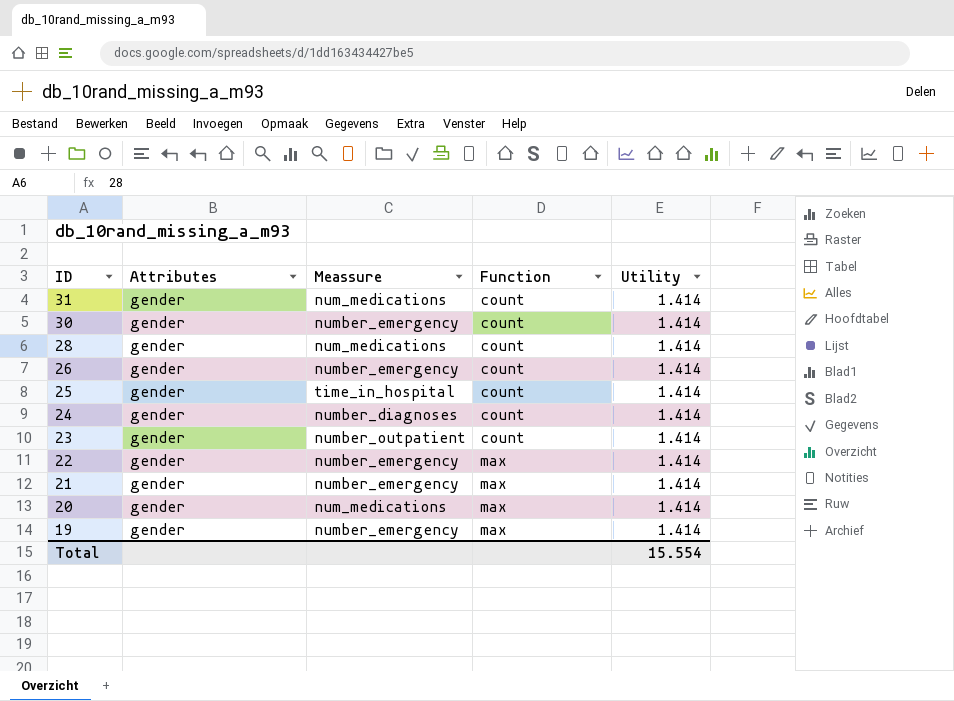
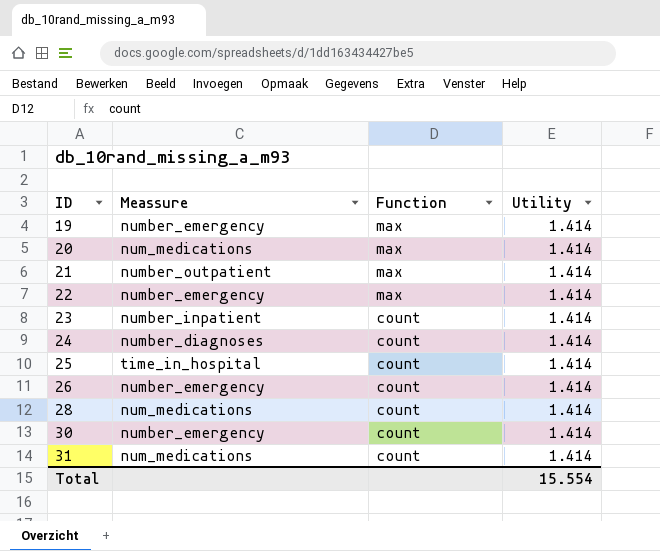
row order: ID descending -> ID ascending
column Attributes | position: 2 -> none
21 | Meassure: number_emergency -> number_outpatient
23 | Meassure: number_outpatient -> number_inpatient

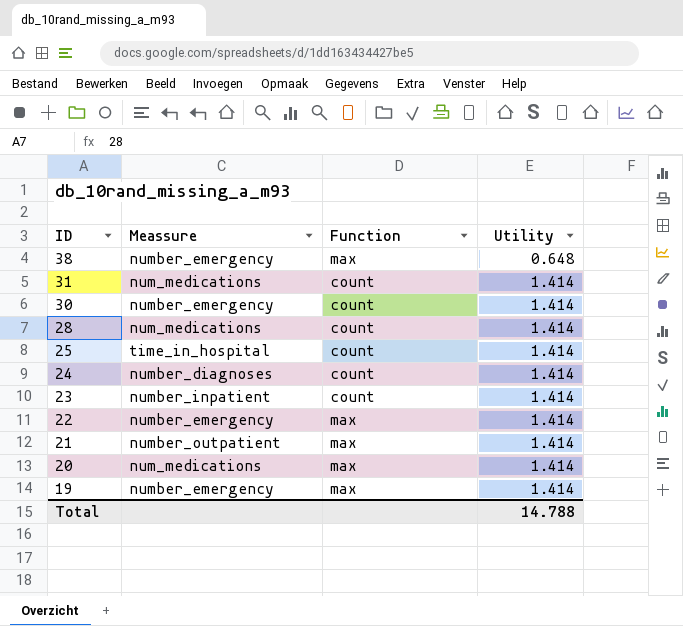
row order: ID ascending -> ID descending
row 26: number_emergency | count | 1.414 -> none
row 38: none -> number_emergency | max | 0.648
Total | Utility: 15.554 -> 14.788

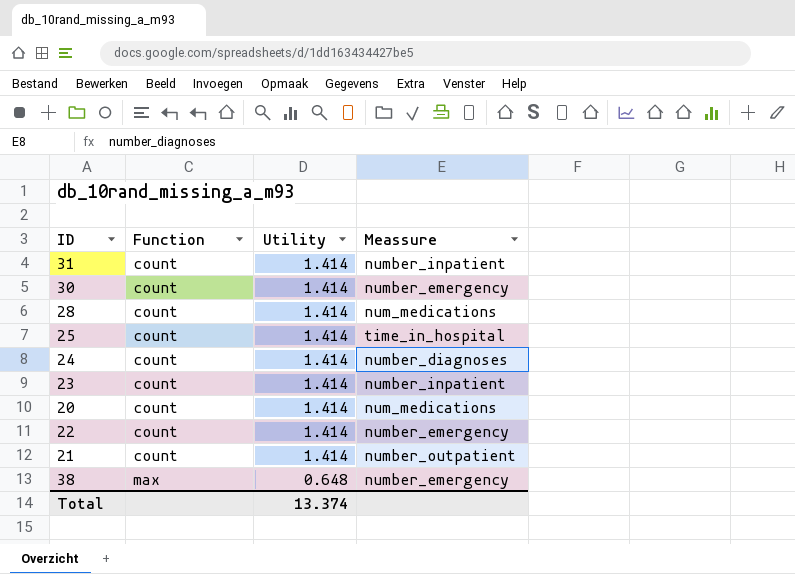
row order: ID descending -> Function ascending
column Meassure | position: 2 -> 4
row 19: number_emergency | max | 1.414 -> none
31 | Meassure: num_medications -> number_inpatient
20 | Function: max -> count
22 | Function: max -> count
21 | Function: max -> count
Total | Utility: 14.788 -> 13.374

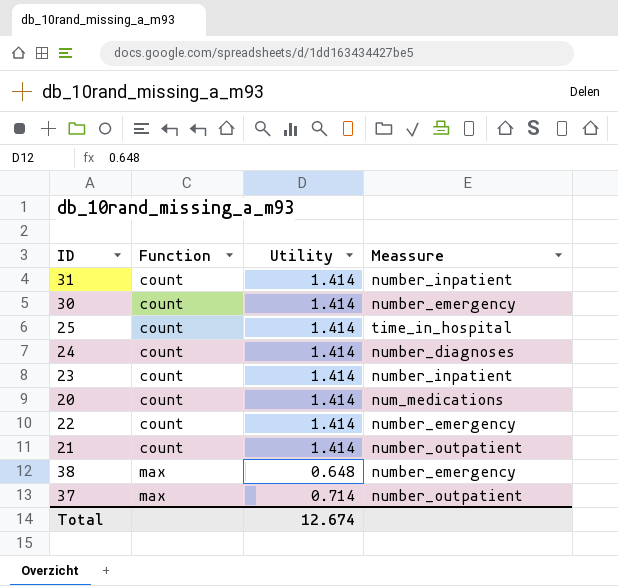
row 28: count | 1.414 | num_medications -> none
row 37: none -> max | 0.714 | number_outpatient
Total | Utility: 13.374 -> 12.674

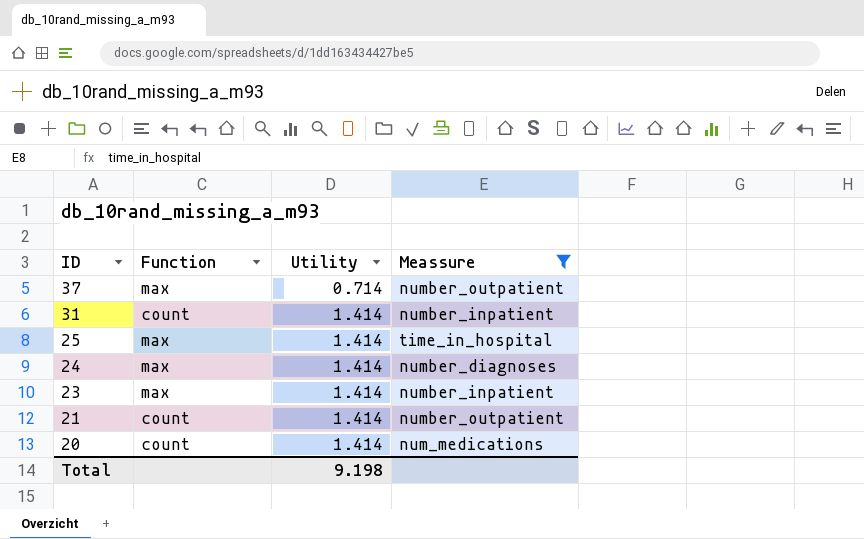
filter: none -> Meassure != number_emergency
row order: Function ascending -> ID descending
25 | Function: count -> max
24 | Function: count -> max
23 | Function: count -> max
Total | Utility: 12.674 -> 9.198

